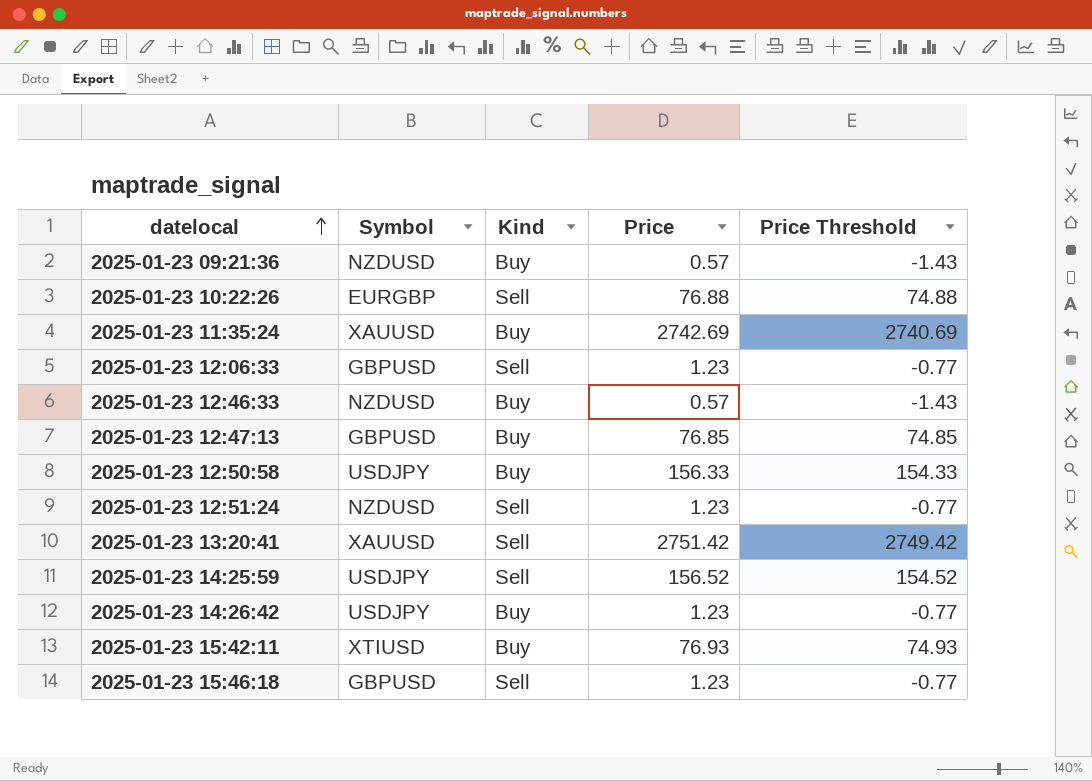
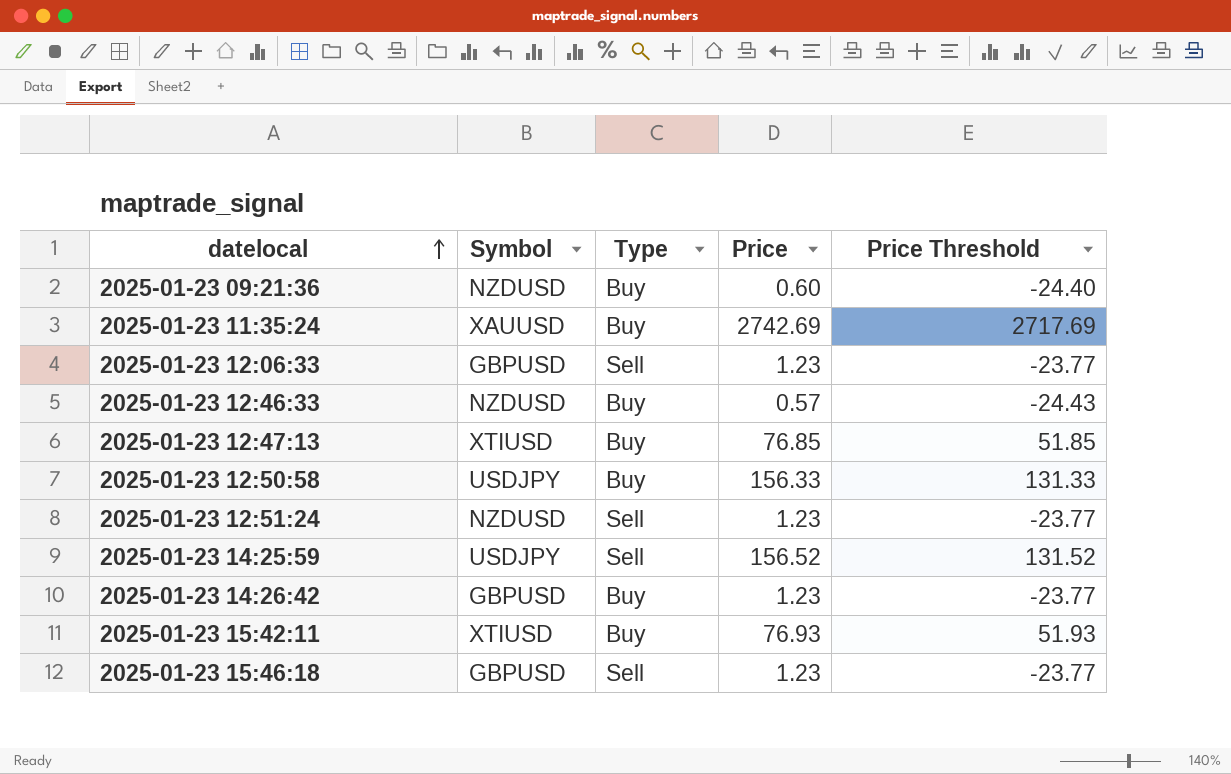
column name: Kind -> Type
column Price Threshold | formula: [Price] - 2 -> [Price] - 25
row 2025-01-23 10:22:26: EURGBP | Sell | 76.88 | 74.88 -> none
row 2025-01-23 13:20:41: XAUUSD | Sell | 2751.42 | 2749.42 -> none
2025-01-23 09:21:36 | Price: 0.57 -> 0.60
2025-01-23 12:47:13 | Symbol: GBPUSD -> XTIUSD
2025-01-23 14:26:42 | Symbol: USDJPY -> GBPUSD

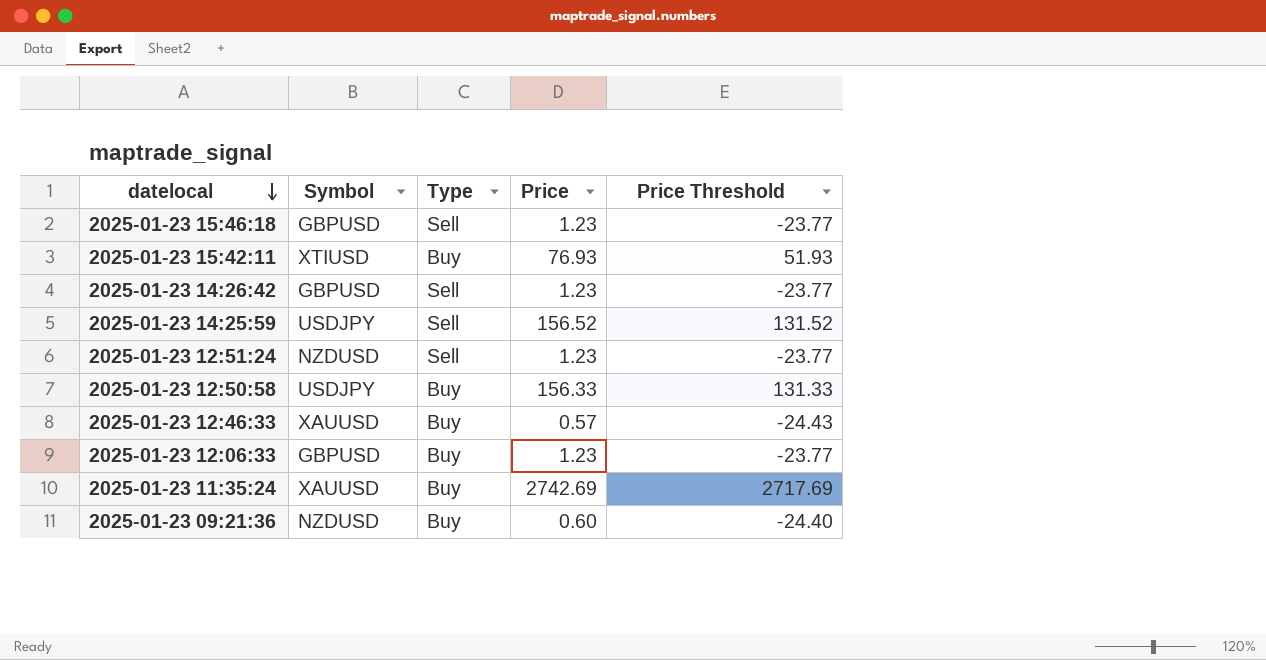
row order: datelocal ascending -> datelocal descending
row 2025-01-23 12:47:13: XTIUSD | Buy | 76.85 | 51.85 -> none
2025-01-23 14:26:42 | Type: Buy -> Sell
2025-01-23 12:46:33 | Symbol: NZDUSD -> XAUUSD
2025-01-23 12:06:33 | Type: Sell -> Buy

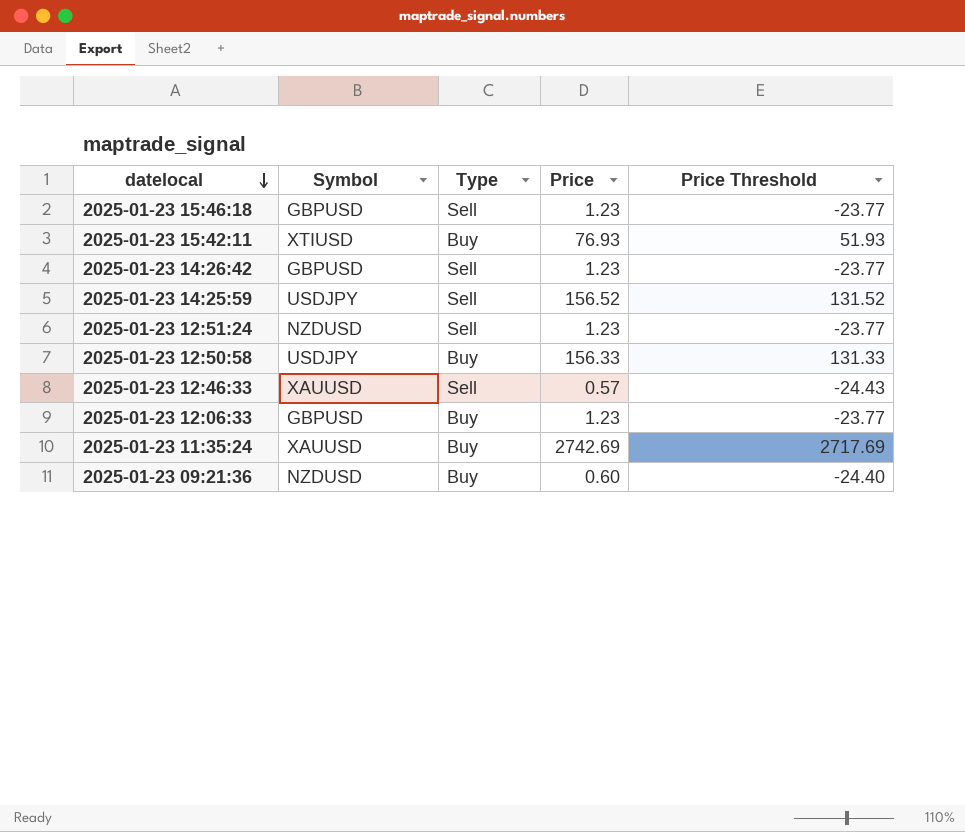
2025-01-23 12:46:33 | Type: Buy -> Sell

